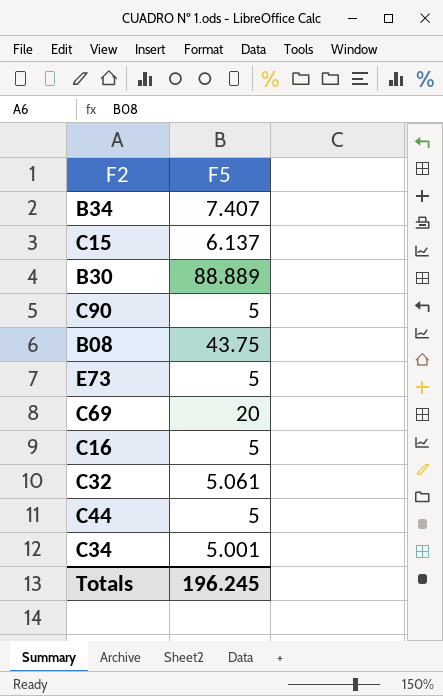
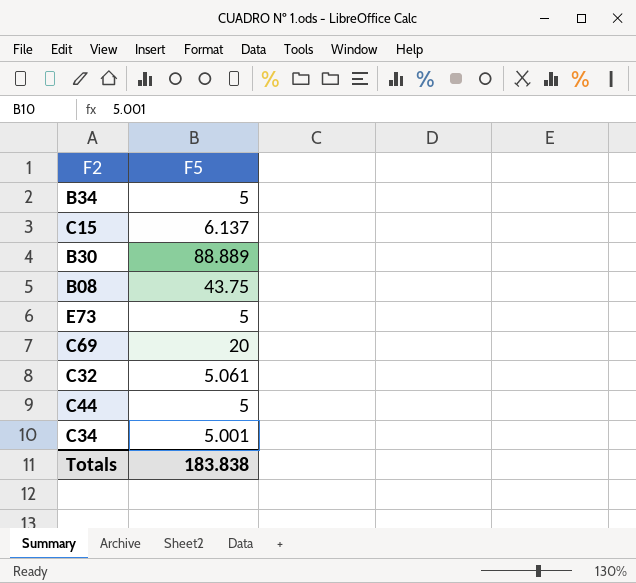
row C90: 5 -> none
row C16: 5 -> none
B34 | F5: 7.407 -> 5
Totals | F5: 196.245 -> 183.838

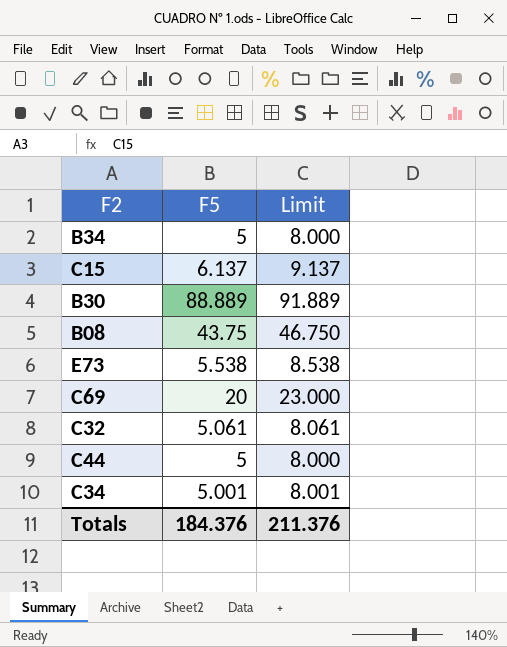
column Limit | formula: none -> [F5] + 3
E73 | F5: 5 -> 5.538
Totals | F5: 183.838 -> 184.376

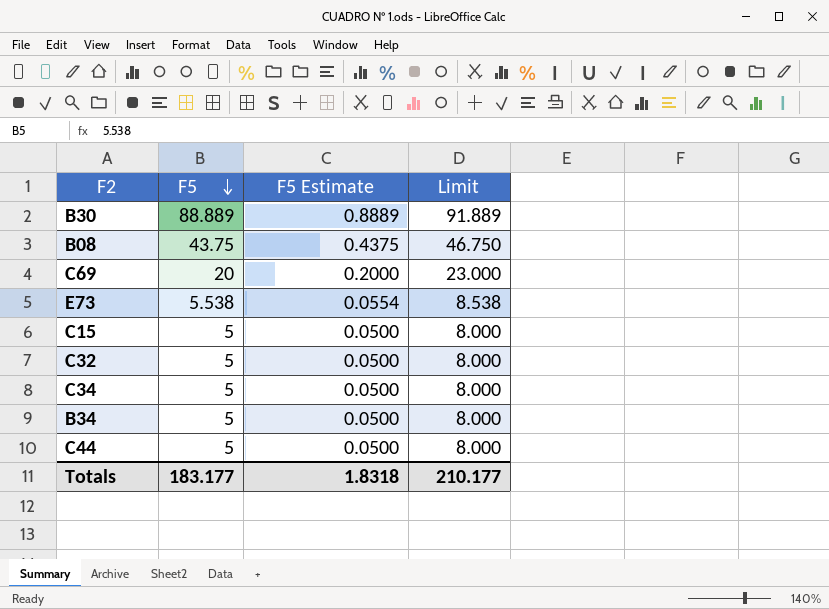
row order: none -> F5 descending
column F5 Estimate | formula: none -> [F5] * 0.01
C15 | F5: 6.137 -> 5
C15 | Limit: 9.137 -> 8.000
C32 | F5: 5.061 -> 5
C32 | Limit: 8.061 -> 8.000
C34 | F5: 5.001 -> 5
C34 | Limit: 8.001 -> 8.000
Totals | F5: 184.376 -> 183.177
Totals | Limit: 211.376 -> 210.177

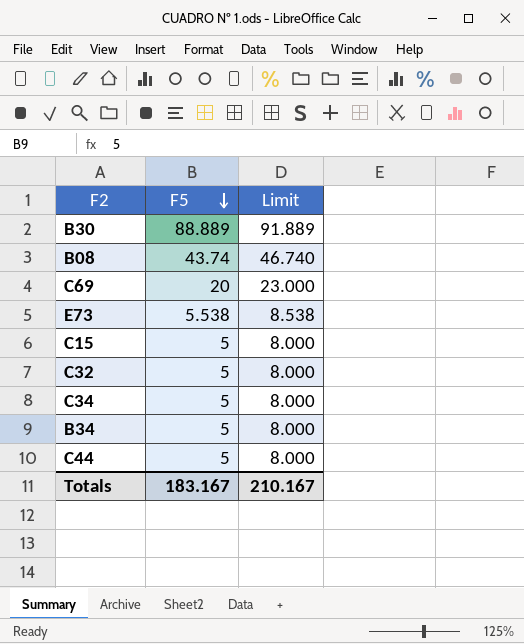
column F5 Estimate | formula: [F5] * 0.01 -> none
B08 | F5: 43.75 -> 43.74
B08 | Limit: 46.750 -> 46.740
Totals | F5: 183.177 -> 183.167
Totals | Limit: 210.177 -> 210.167

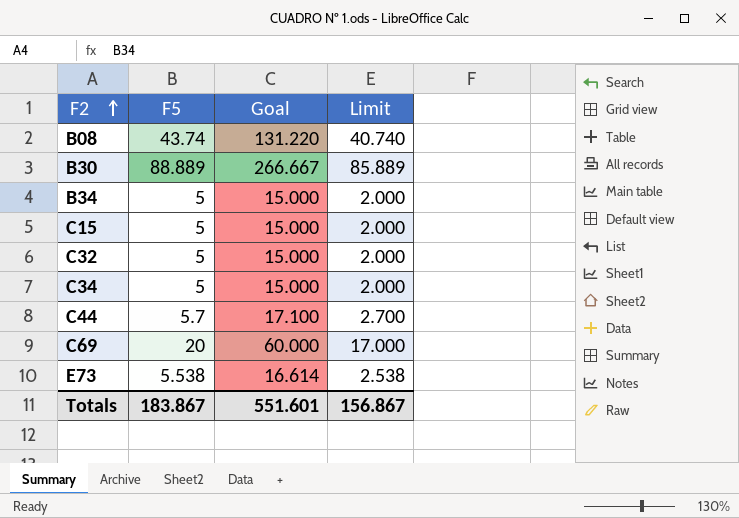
row order: F5 descending -> F2 ascending
column Goal | formula: none -> [F5] * 3
column Limit | formula: [F5] + 3 -> [F5] - 3
C44 | F5: 5 -> 5.7
Totals | F5: 183.167 -> 183.867
Totals | Limit: 210.167 -> 156.867

